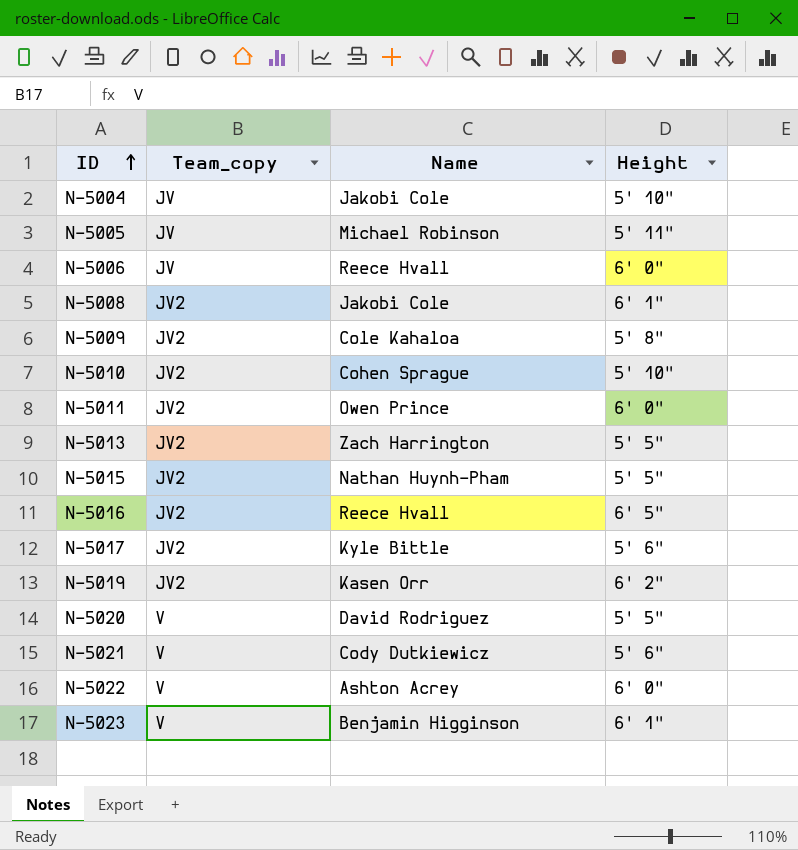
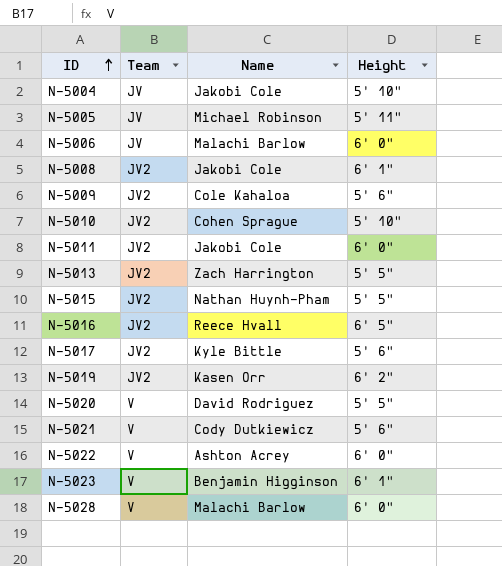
column name: Team_copy -> Team
N-5006 | Name: Reece Hvall -> Malachi Barlow
N-5009 | Height: 5' 8" -> 5' 6"
N-5011 | Name: Owen Prince -> Jakobi Cole
row N-5028: none -> V | Malachi Barlow | 6' 0"

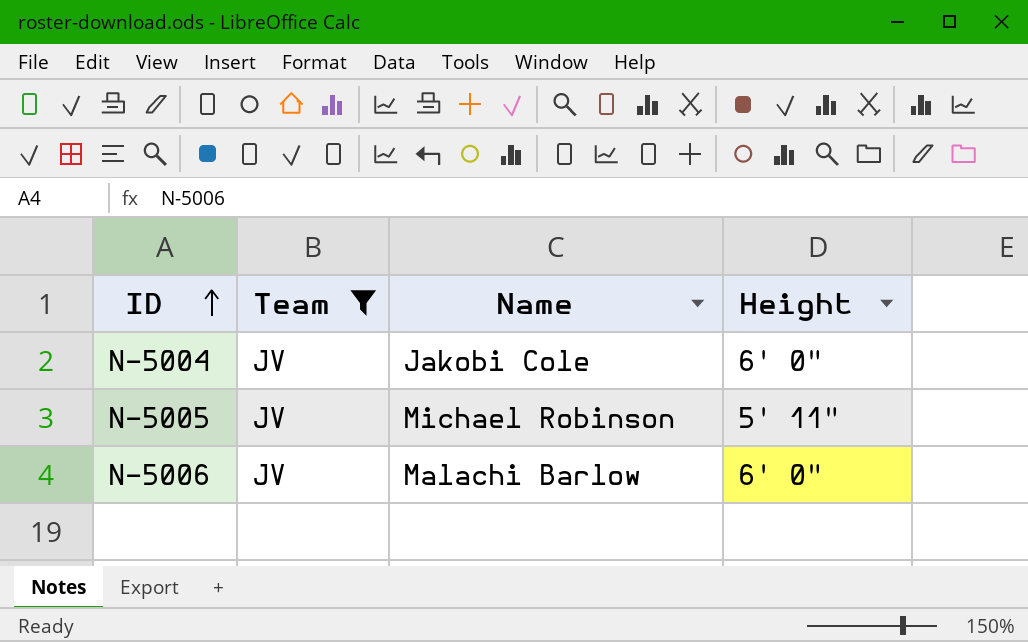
filter: none -> Team = JV
N-5004 | Height: 5' 10" -> 6' 0"

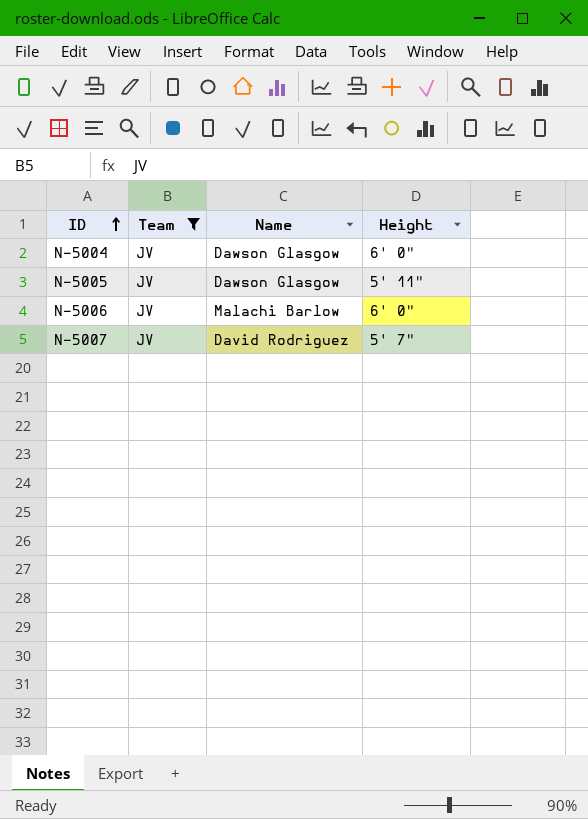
N-5004 | Name: Jakobi Cole -> Dawson Glasgow
N-5005 | Name: Michael Robinson -> Dawson Glasgow
row N-5007: none -> JV | David Rodriguez | 5' 7"

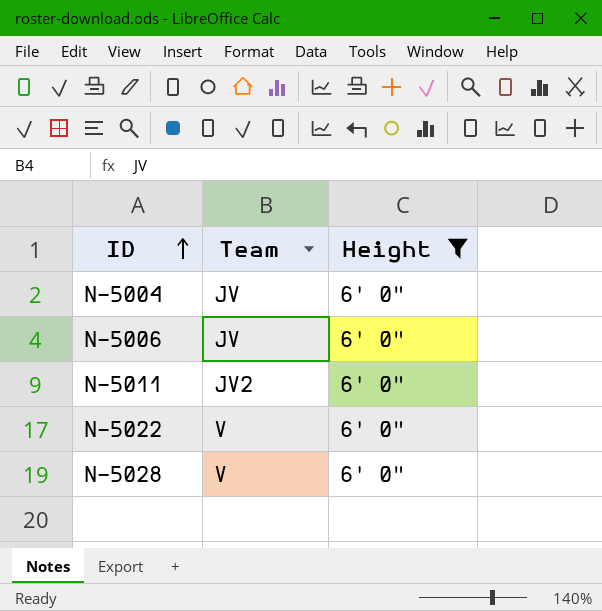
filter: Team = JV -> Height = 6' 0"
column Name | position: 3 -> none

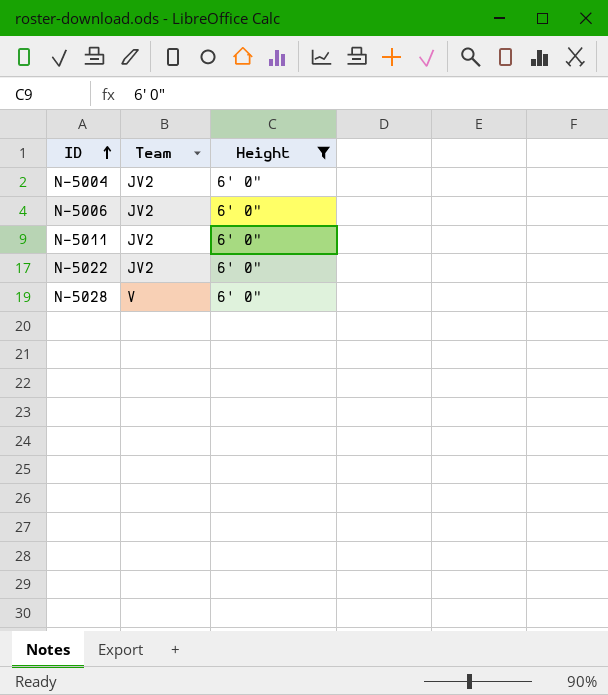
N-5004 | Team: JV -> JV2
N-5006 | Team: JV -> JV2
N-5022 | Team: V -> JV2

